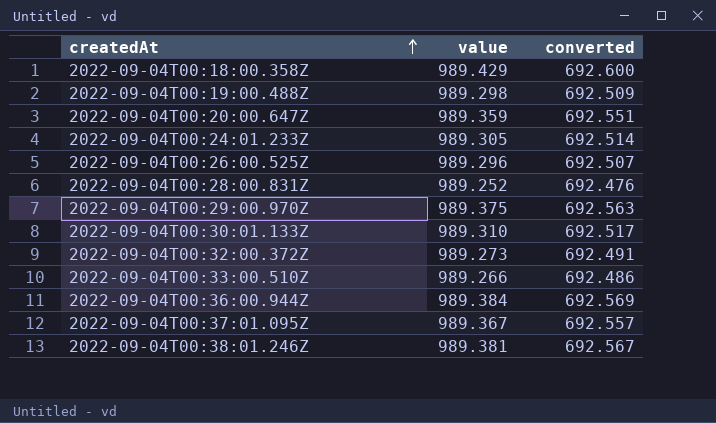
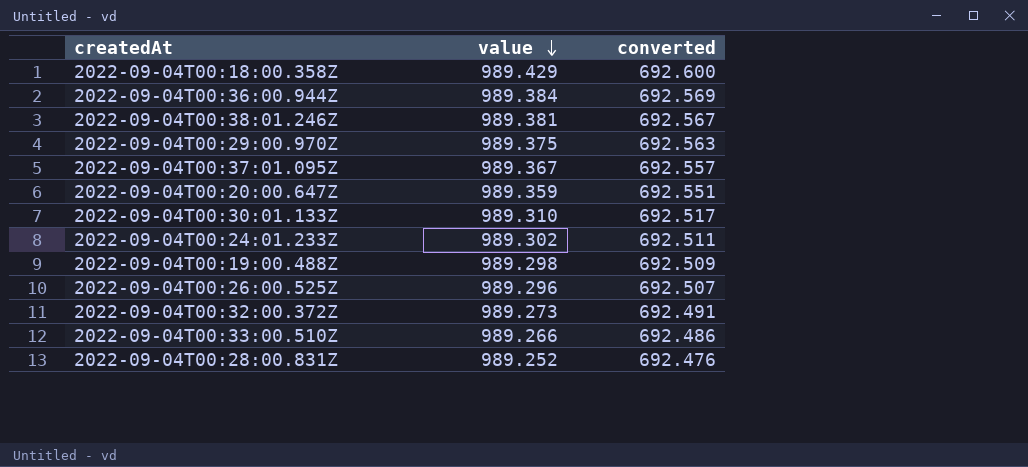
row order: createdAt ascending -> value descending
2022-09-04T00:24:01.233Z | value: 989.305 -> 989.302
2022-09-04T00:24:01.233Z | converted: 692.514 -> 692.511

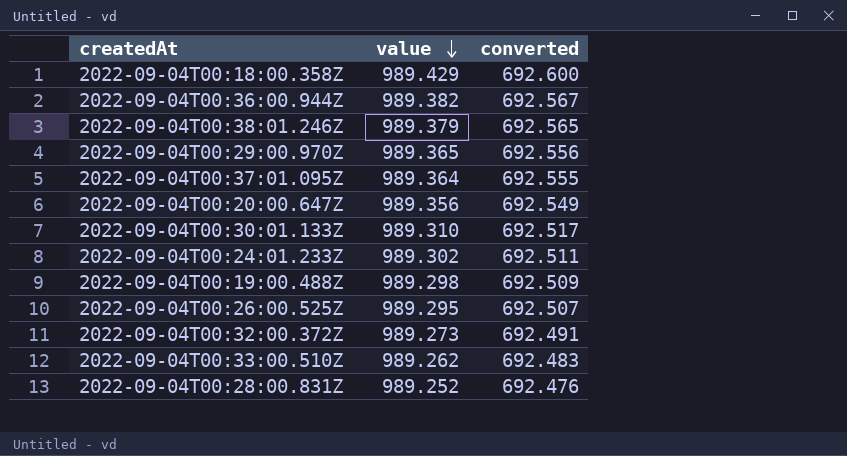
2022-09-04T00:36:00.944Z | value: 989.384 -> 989.382
2022-09-04T00:36:00.944Z | converted: 692.569 -> 692.567
2022-09-04T00:38:01.246Z | value: 989.381 -> 989.379
2022-09-04T00:38:01.246Z | converted: 692.567 -> 692.565
2022-09-04T00:29:00.970Z | value: 989.375 -> 989.365
2022-09-04T00:29:00.970Z | converted: 692.563 -> 692.556
2022-09-04T00:37:01.095Z | value: 989.367 -> 989.364
2022-09-04T00:37:01.095Z | converted: 692.557 -> 692.555
2022-09-04T00:20:00.647Z | value: 989.359 -> 989.356
2022-09-04T00:20:00.647Z | converted: 692.551 -> 692.549
2022-09-04T00:26:00.525Z | value: 989.296 -> 989.295
2022-09-04T00:33:00.510Z | value: 989.266 -> 989.262
2022-09-04T00:33:00.510Z | converted: 692.486 -> 692.483

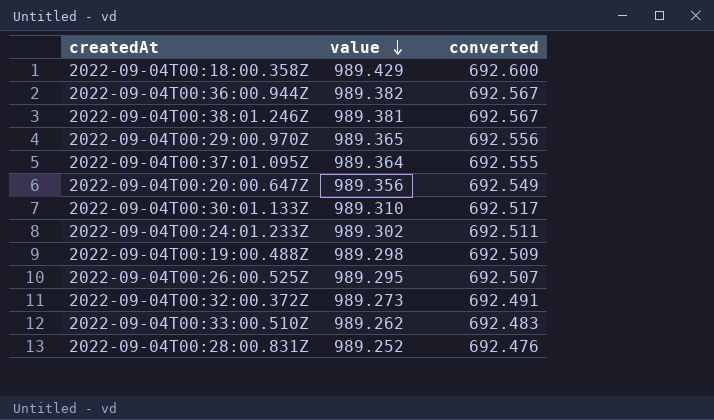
2022-09-04T00:38:01.246Z | value: 989.379 -> 989.381
2022-09-04T00:38:01.246Z | converted: 692.565 -> 692.567

